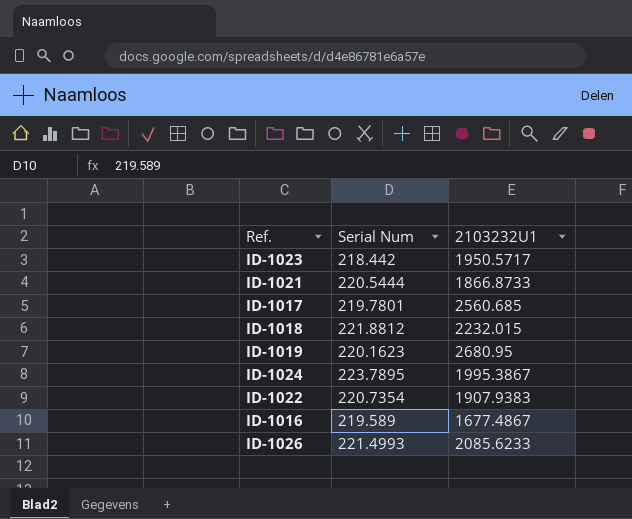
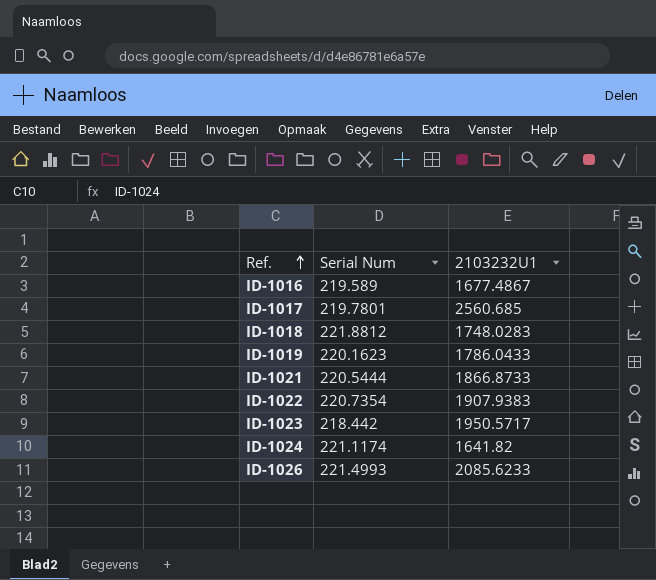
row order: none -> Ref. ascending
ID-1018 | 2103232U1: 2232.015 -> 1748.0283
ID-1019 | 2103232U1: 2680.95 -> 1786.0433
ID-1024 | Serial Num: 223.7895 -> 221.1174
ID-1024 | 2103232U1: 1995.3867 -> 1641.82

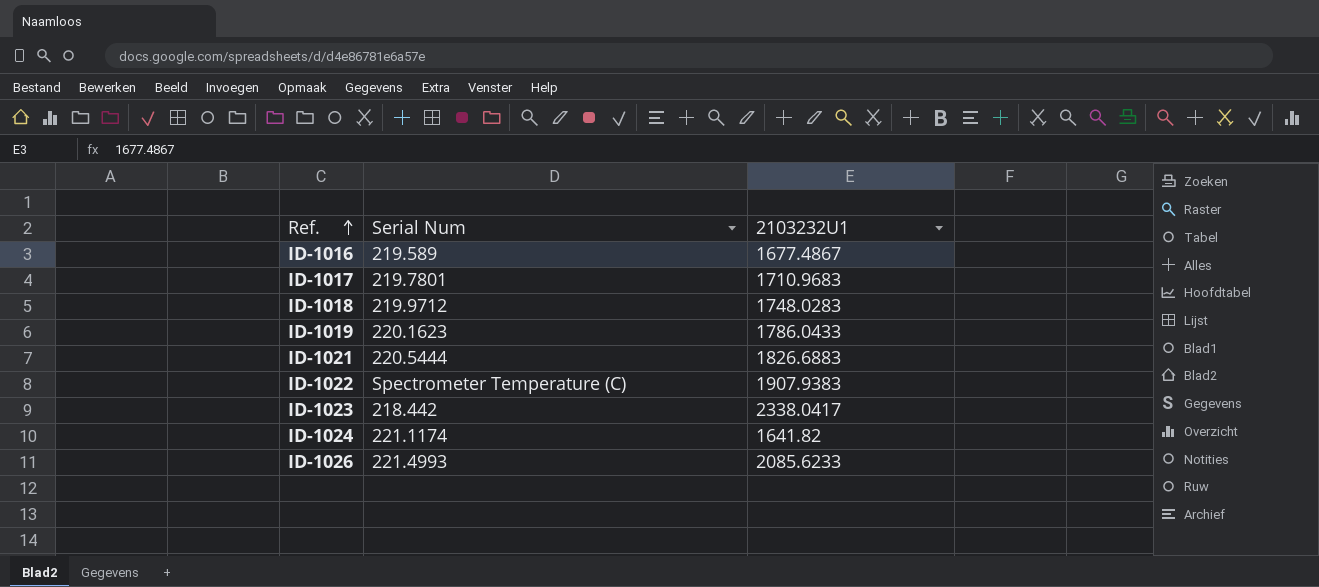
ID-1017 | 2103232U1: 2560.685 -> 1710.9683
ID-1018 | Serial Num: 221.8812 -> 219.9712
ID-1021 | 2103232U1: 1866.8733 -> 1826.6883
ID-1022 | Serial Num: 220.7354 -> Spectrometer Temperature (C)
ID-1023 | 2103232U1: 1950.5717 -> 2338.0417

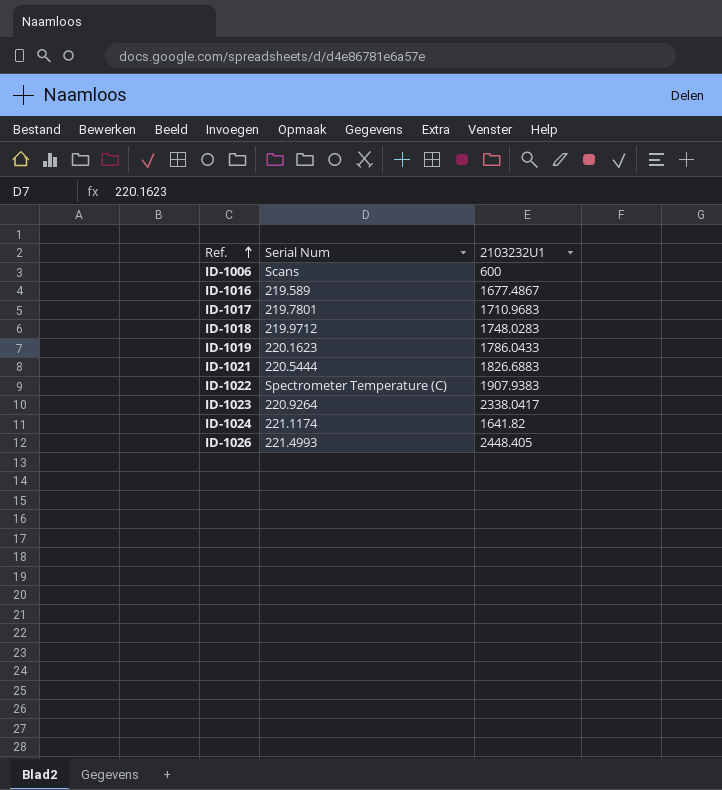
row ID-1006: none -> Scans | 600
ID-1023 | Serial Num: 218.442 -> 220.9264
ID-1026 | 2103232U1: 2085.6233 -> 2448.405

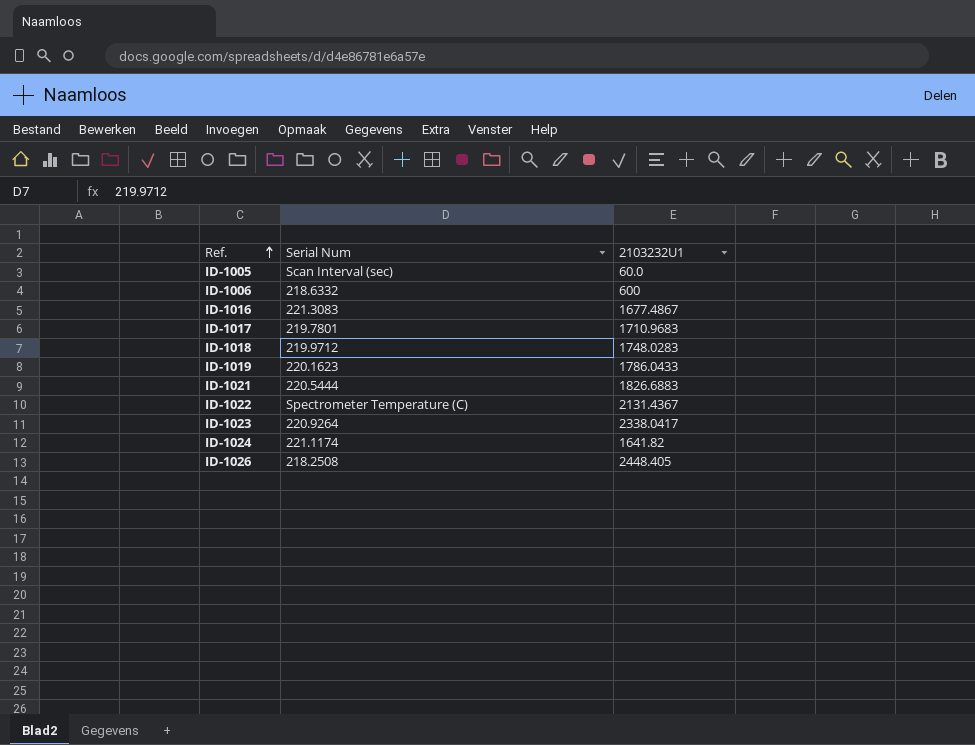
row ID-1005: none -> Scan Interval (sec) | 60.0
ID-1006 | Serial Num: Scans -> 218.6332
ID-1016 | Serial Num: 219.589 -> 221.3083
ID-1022 | 2103232U1: 1907.9383 -> 2131.4367
ID-1026 | Serial Num: 221.4993 -> 218.2508

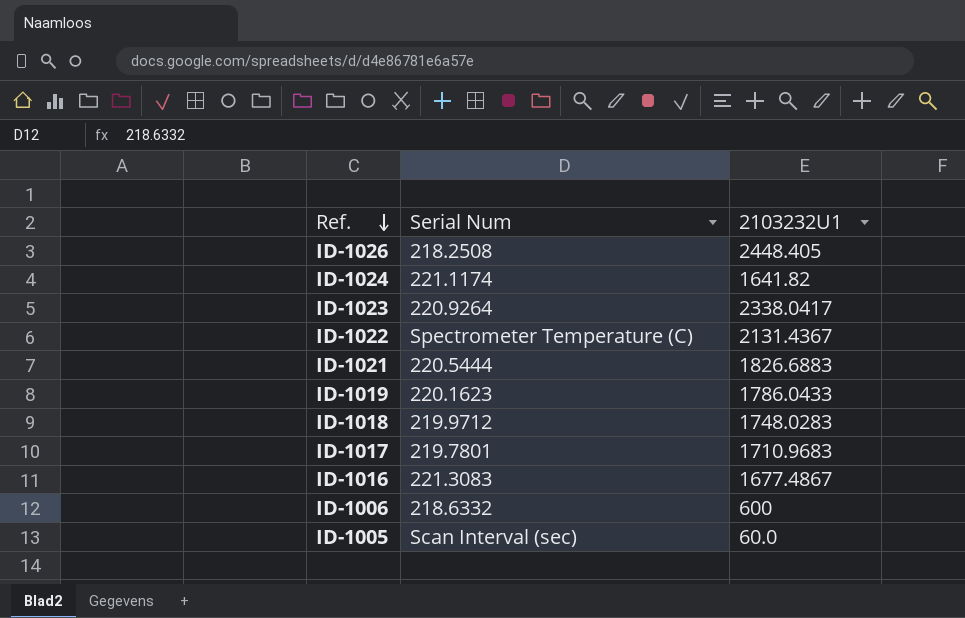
row order: Ref. ascending -> Ref. descending

